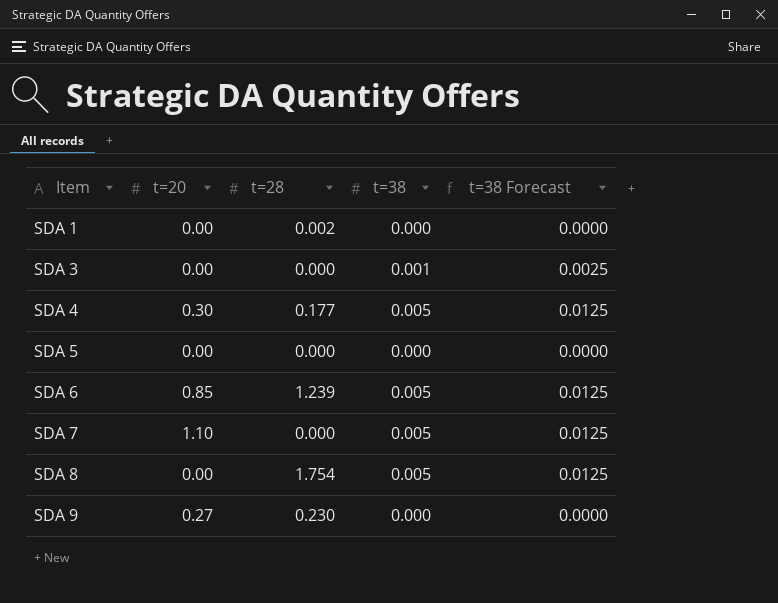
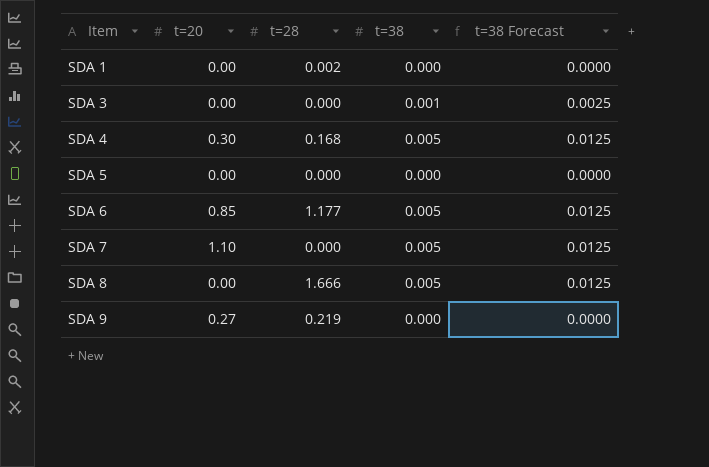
SDA 4 | t=28: 0.177 -> 0.168
SDA 6 | t=28: 1.239 -> 1.177
SDA 8 | t=28: 1.754 -> 1.666
SDA 9 | t=28: 0.230 -> 0.219

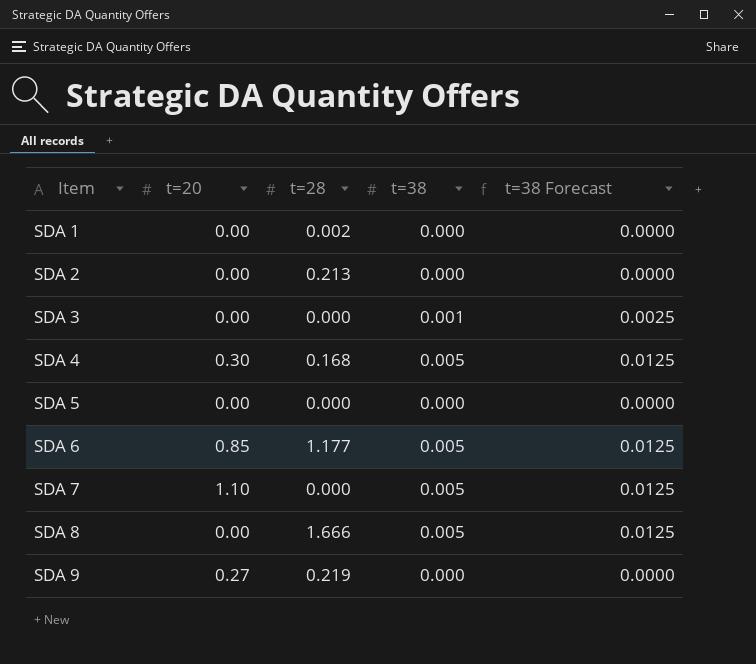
row SDA 2: none -> 0.00 | 0.213 | 0.000 | 0.0000

